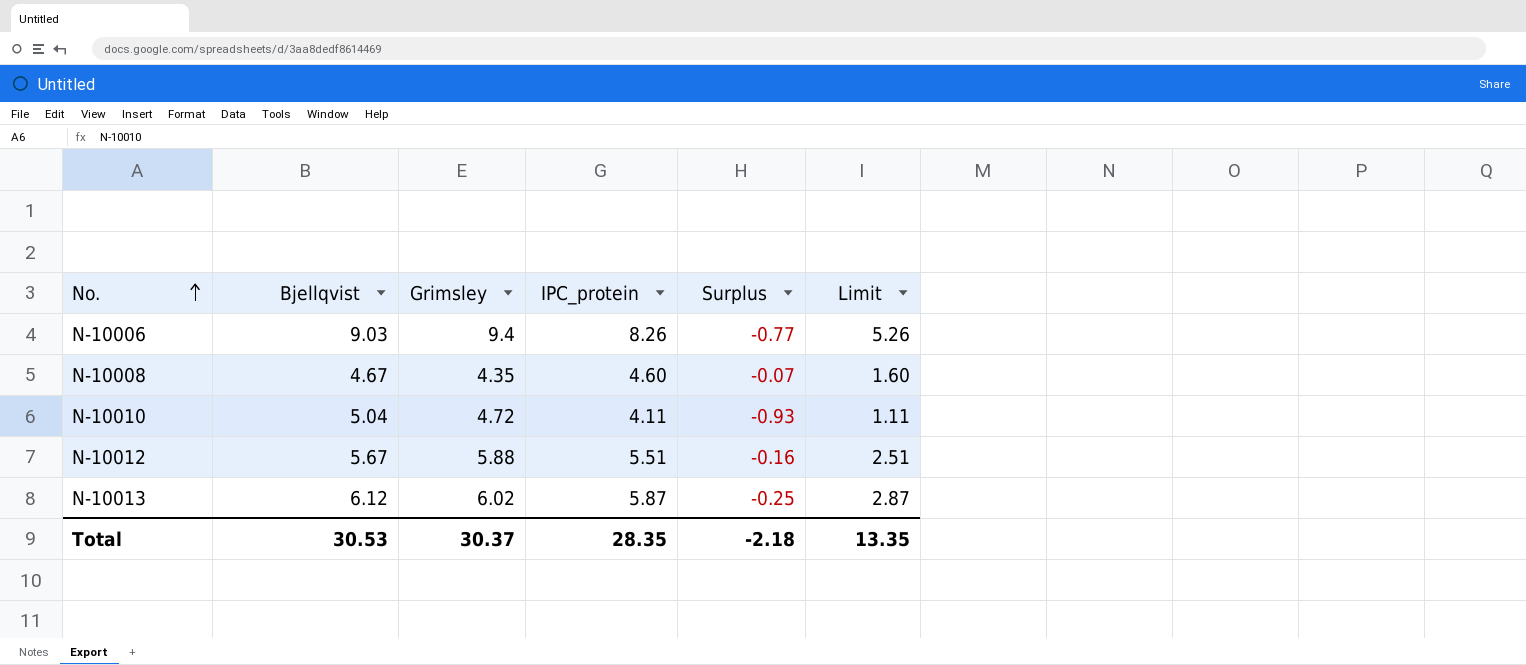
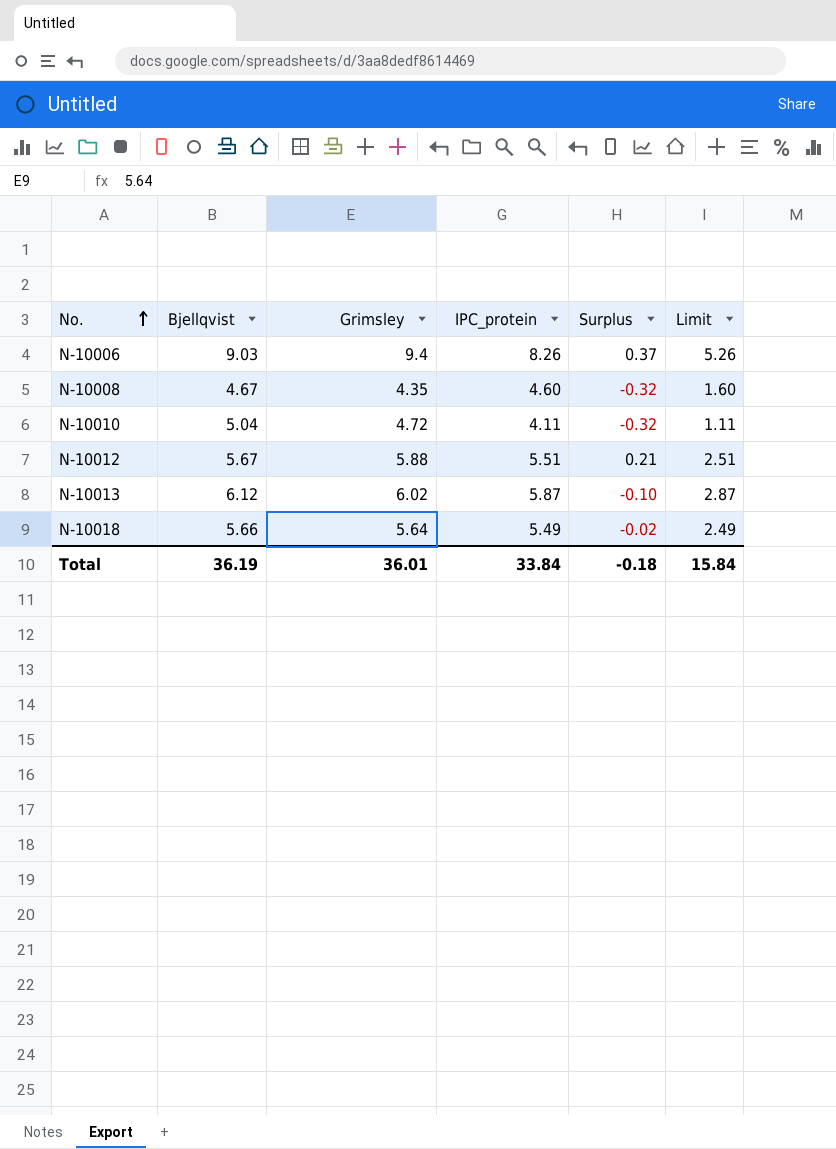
column Surplus | formula: [IPC_protein] - [Bjellqvist] -> [Grimsley] - [Bjellqvist]
row N-10018: none -> 5.66 | 5.64 | 5.49 | -0.02 | 2.49
Total | Bjellqvist: 30.53 -> 36.19
Total | Grimsley: 30.37 -> 36.01
Total | IPC_protein: 28.35 -> 33.84
Total | Surplus: -2.18 -> -0.18
Total | Limit: 13.35 -> 15.84

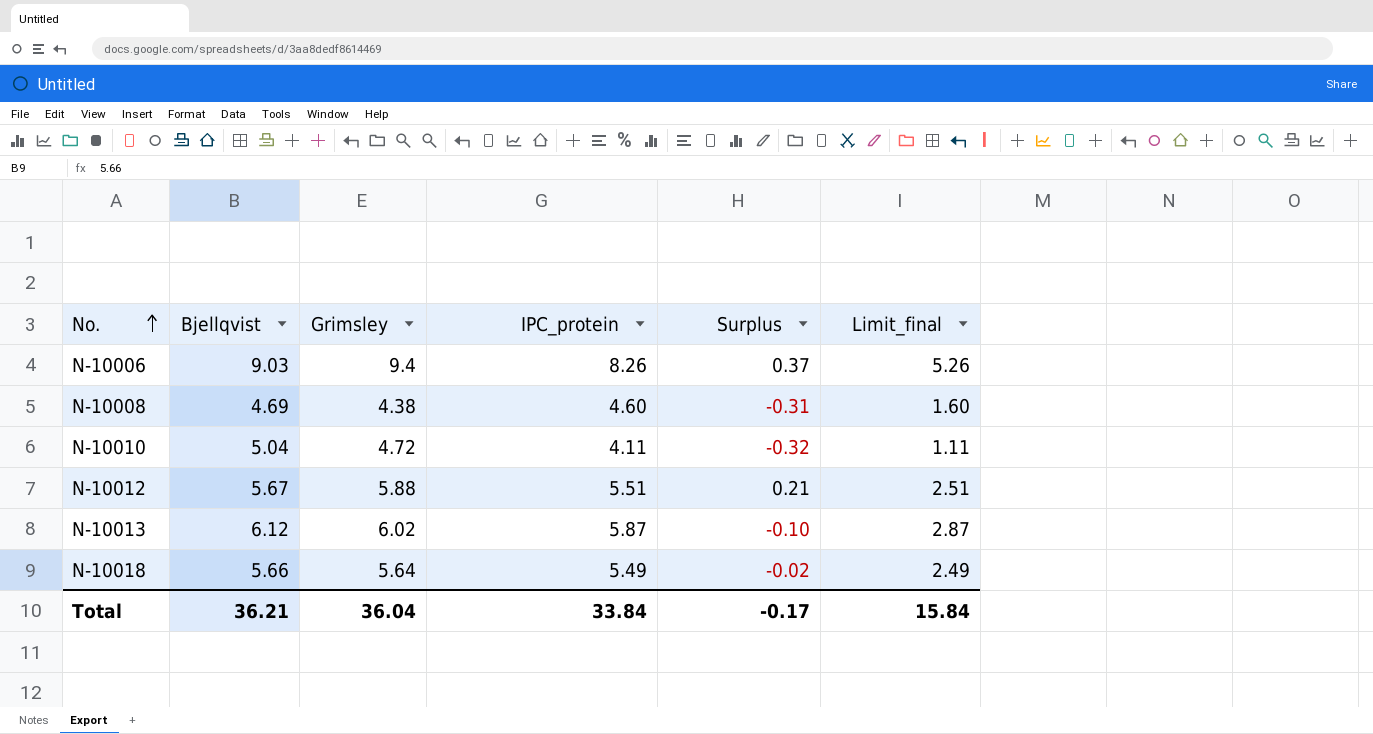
column name: Limit -> Limit_final
N-10008 | Bjellqvist: 4.67 -> 4.69
N-10008 | Grimsley: 4.35 -> 4.38
N-10008 | Surplus: -0.32 -> -0.31
Total | Bjellqvist: 36.19 -> 36.21
Total | Grimsley: 36.01 -> 36.04
Total | Surplus: -0.18 -> -0.17

